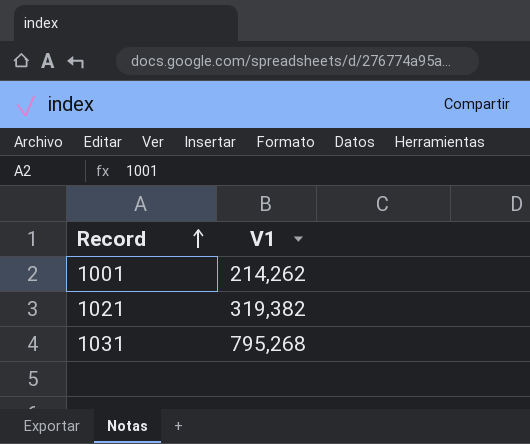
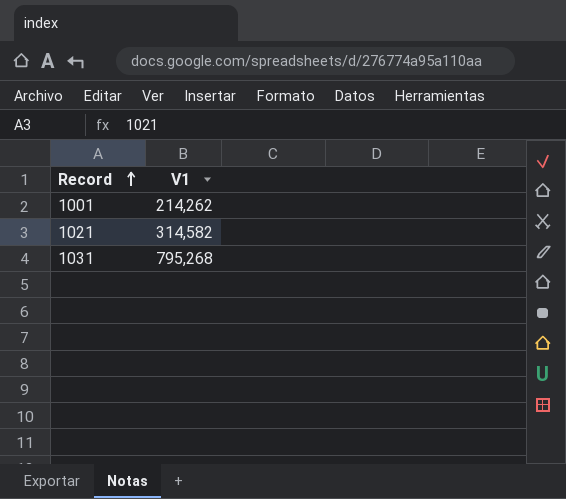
1021 | V1: 319,382 -> 314,582

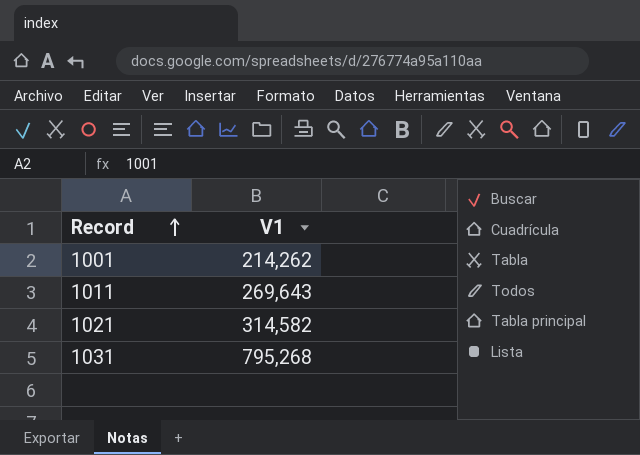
row 1011: none -> 269,643

